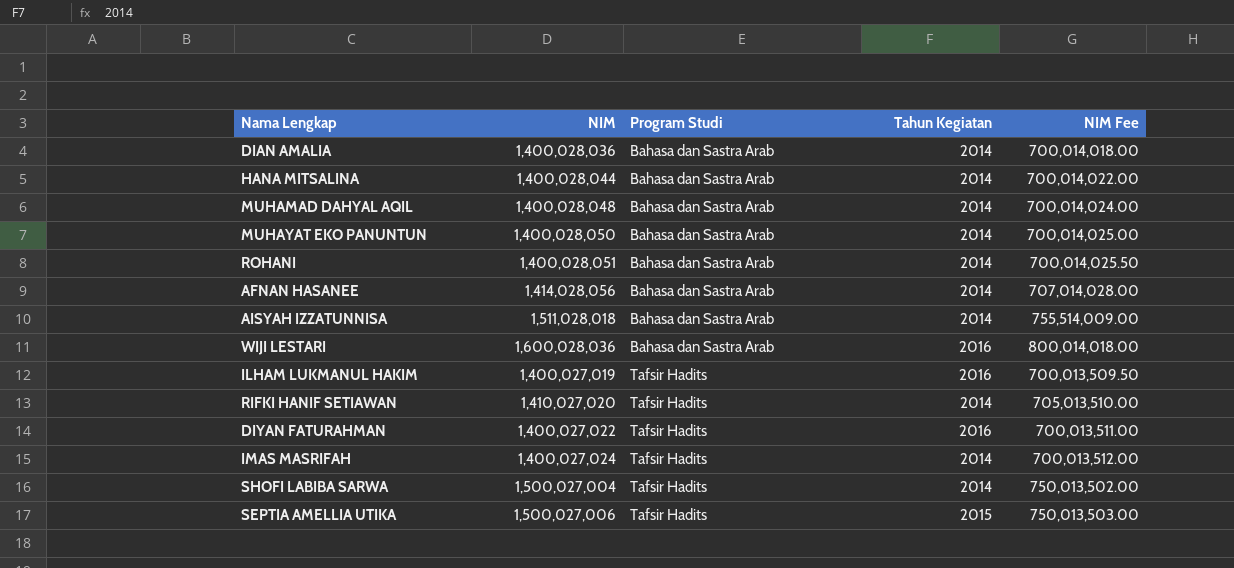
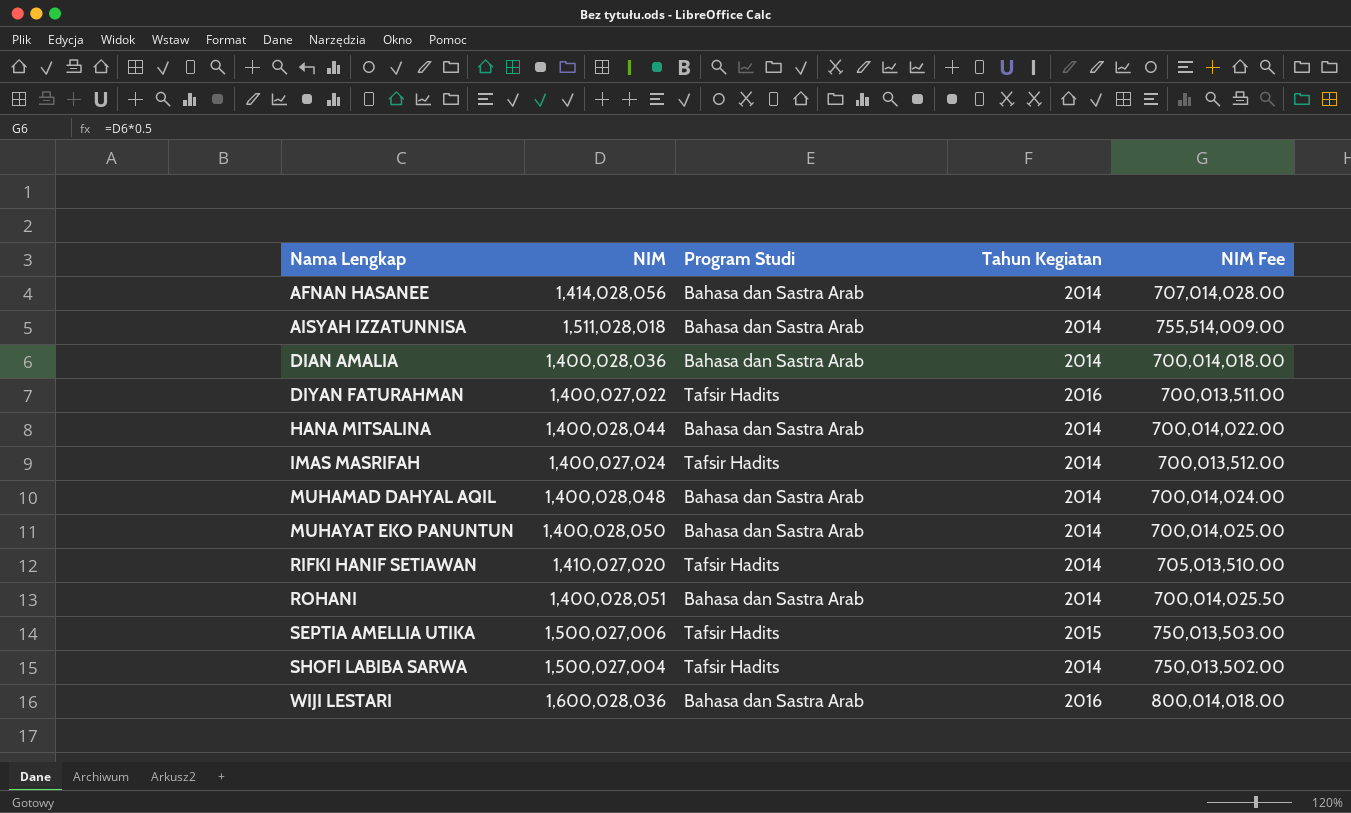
row order: Program Studi ascending -> Nama Lengkap ascending
row ILHAM LUKMANUL HAKIM: 1,400,027,019 | Tafsir Hadits | 2016 | 700,013,509.50 -> none

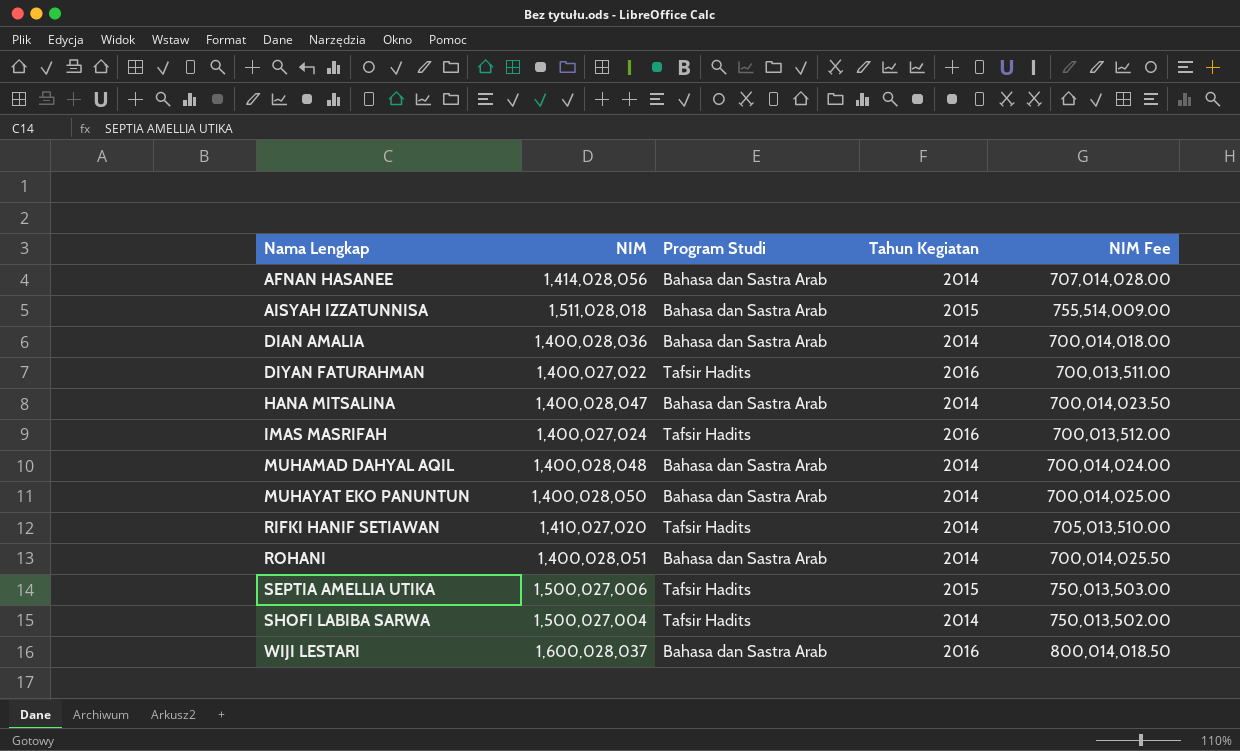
AISYAH IZZATUNNISA | Tahun Kegiatan: 2014 -> 2015
HANA MITSALINA | NIM: 1,400,028,044 -> 1,400,028,047
HANA MITSALINA | NIM Fee: 700,014,022.00 -> 700,014,023.50
IMAS MASRIFAH | Tahun Kegiatan: 2014 -> 2016
WIJI LESTARI | NIM: 1,600,028,036 -> 1,600,028,037
WIJI LESTARI | NIM Fee: 800,014,018.00 -> 800,014,018.50

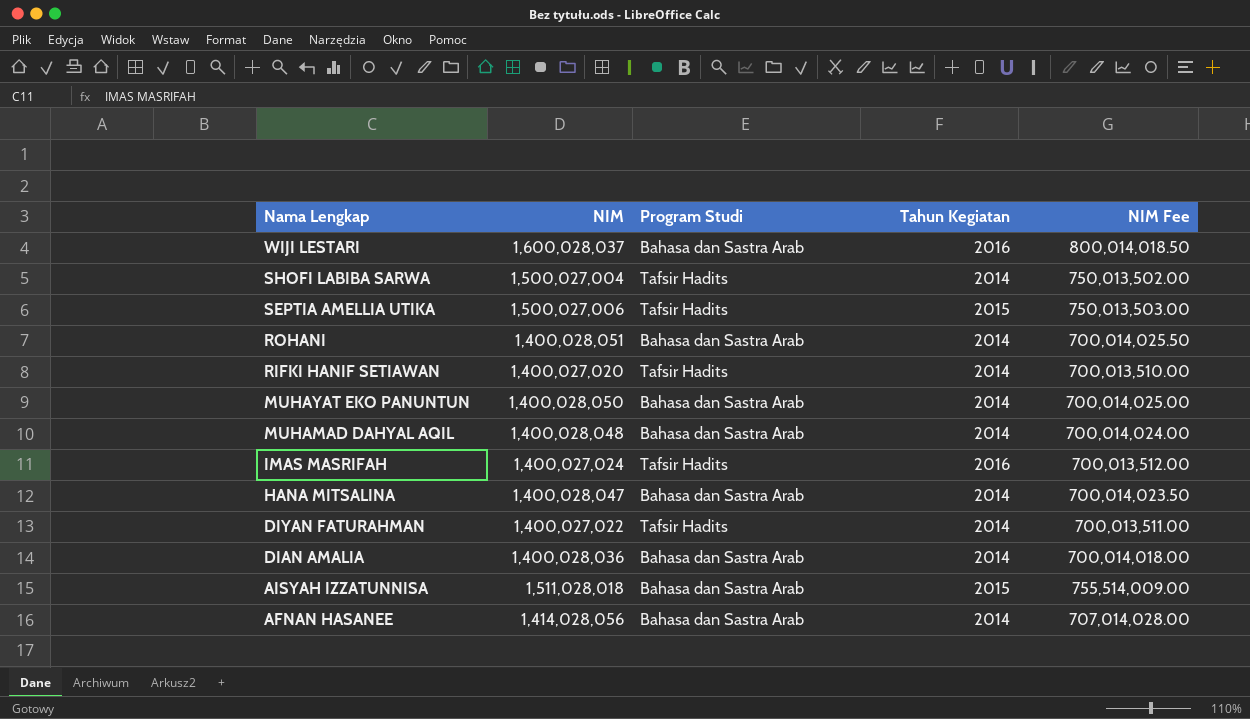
row order: Nama Lengkap ascending -> Nama Lengkap descending
RIFKI HANIF SETIAWAN | NIM: 1,410,027,020 -> 1,400,027,020
RIFKI HANIF SETIAWAN | NIM Fee: 705,013,510.00 -> 700,013,510.00
DIYAN FATURAHMAN | Tahun Kegiatan: 2016 -> 2014

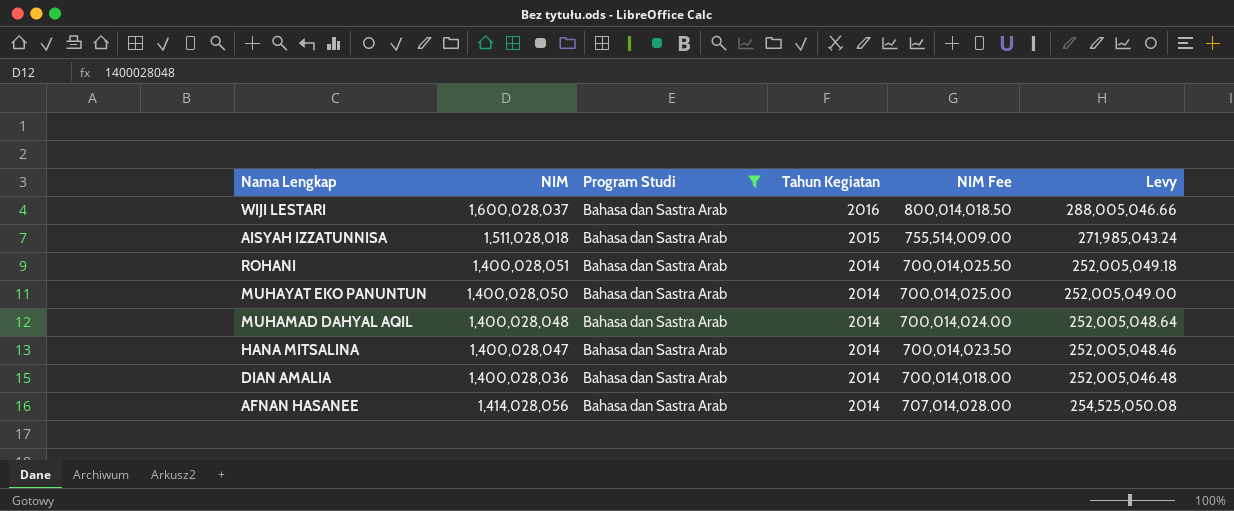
filter: none -> Program Studi = Bahasa dan Sastra Arab
row order: Nama Lengkap descending -> Tahun Kegiatan descending
column Levy | formula: none -> [NIM] * 0.18

